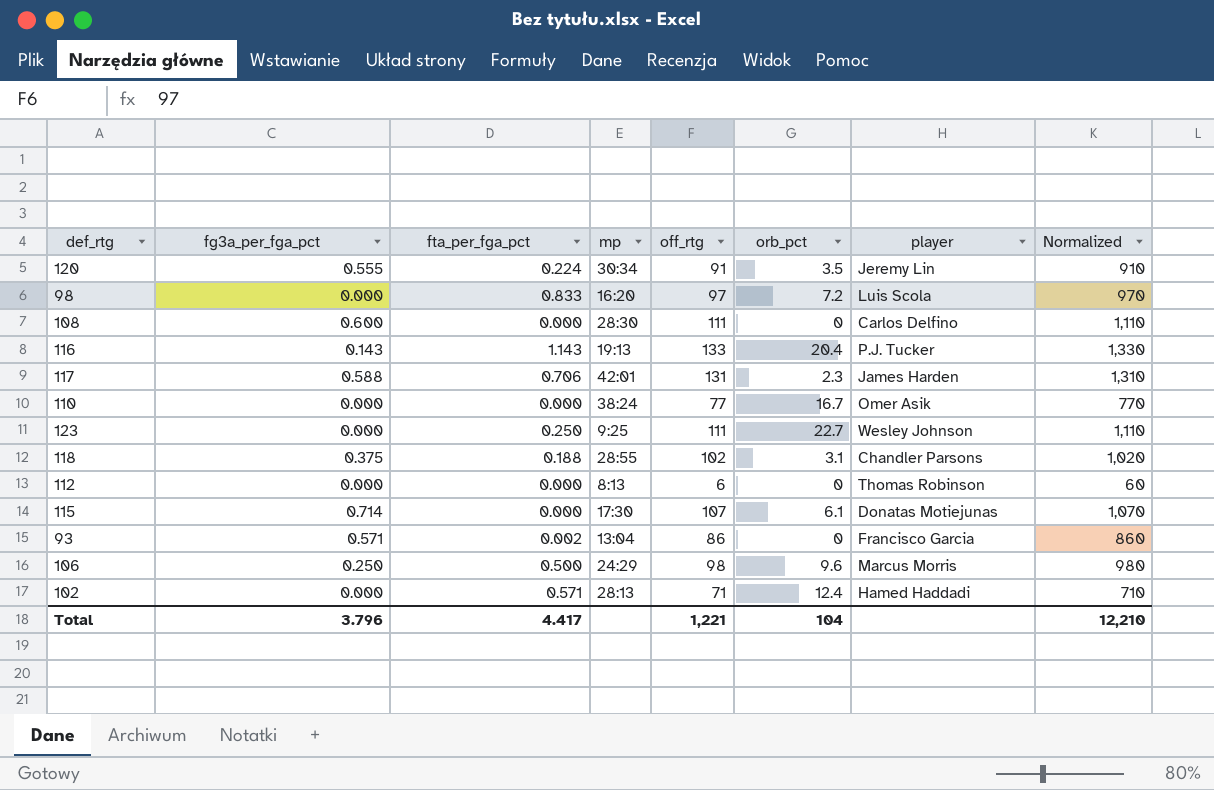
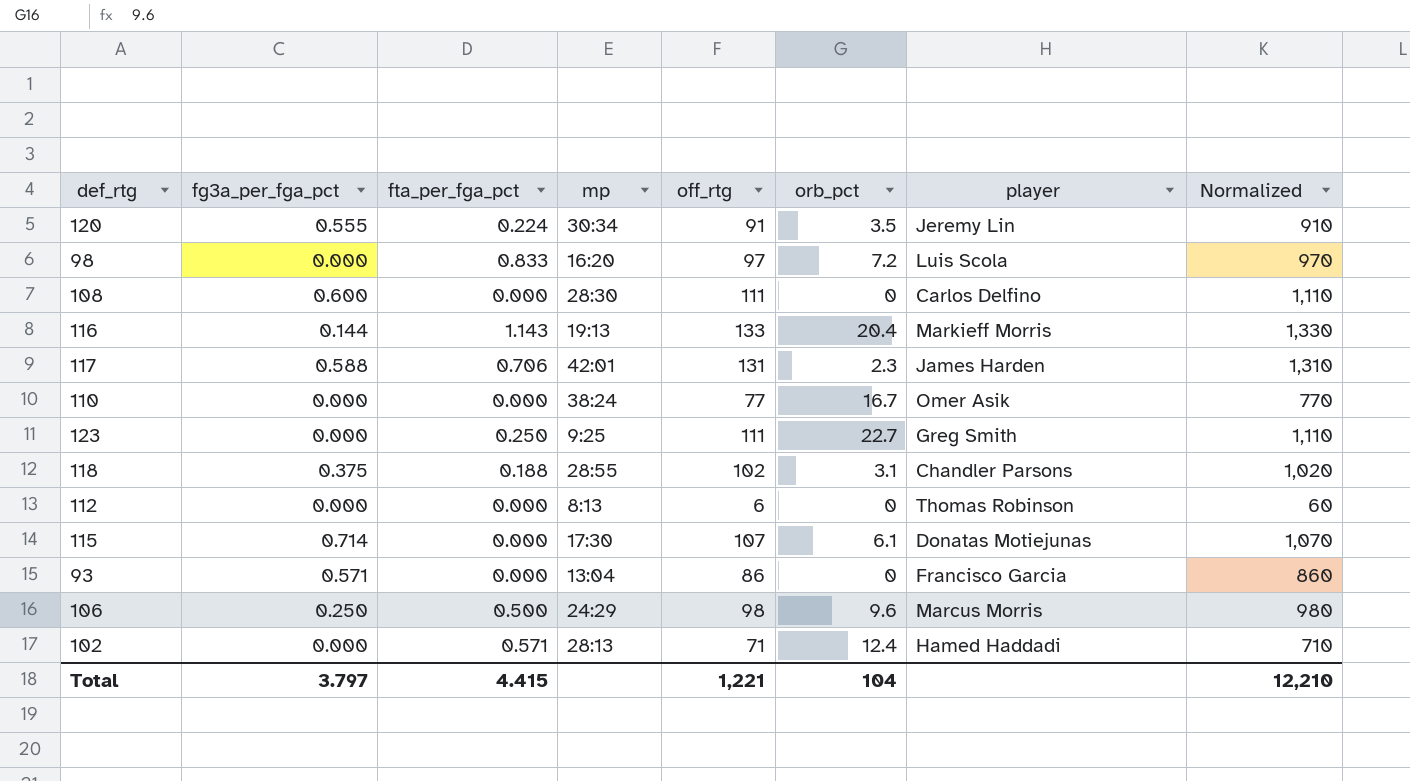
116 | fg3a_per_fga_pct: 0.143 -> 0.144
116 | player: P.J. Tucker -> Markieff Morris
123 | player: Wesley Johnson -> Greg Smith
93 | fta_per_fga_pct: 0.002 -> 0.000
Total | fg3a_per_fga_pct: 3.796 -> 3.797
Total | fta_per_fga_pct: 4.417 -> 4.415

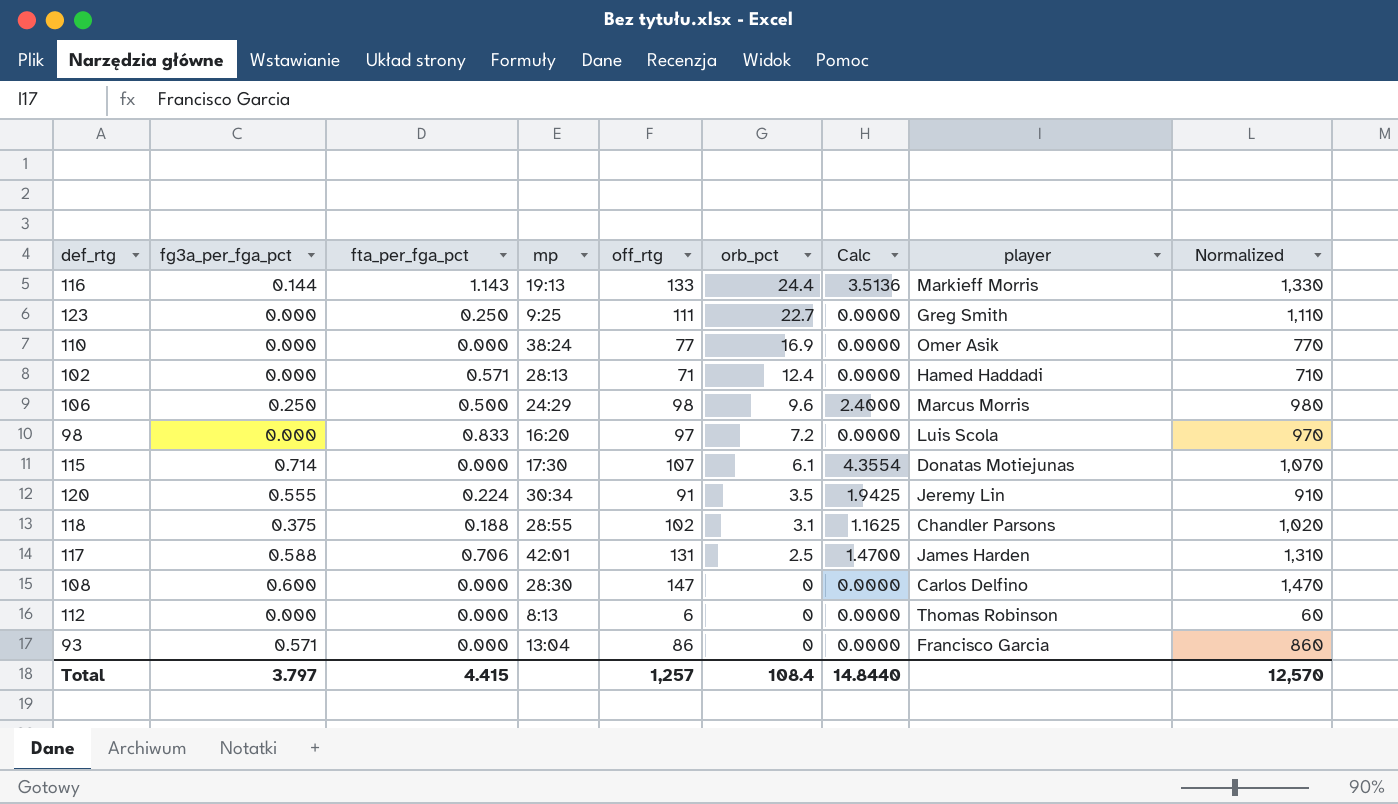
row order: none -> orb_pct descending
column Calc | formula: none -> [fg3a_per_fga_pct] * [orb_pct]
116 | orb_pct: 20.4 -> 24.4
110 | orb_pct: 16.7 -> 16.9
117 | orb_pct: 2.3 -> 2.5
108 | off_rtg: 111 -> 147
108 | Normalized: 1,110 -> 1,470
Total | off_rtg: 1,221 -> 1,257
Total | orb_pct: 104 -> 108.4
Total | Normalized: 12,210 -> 12,570

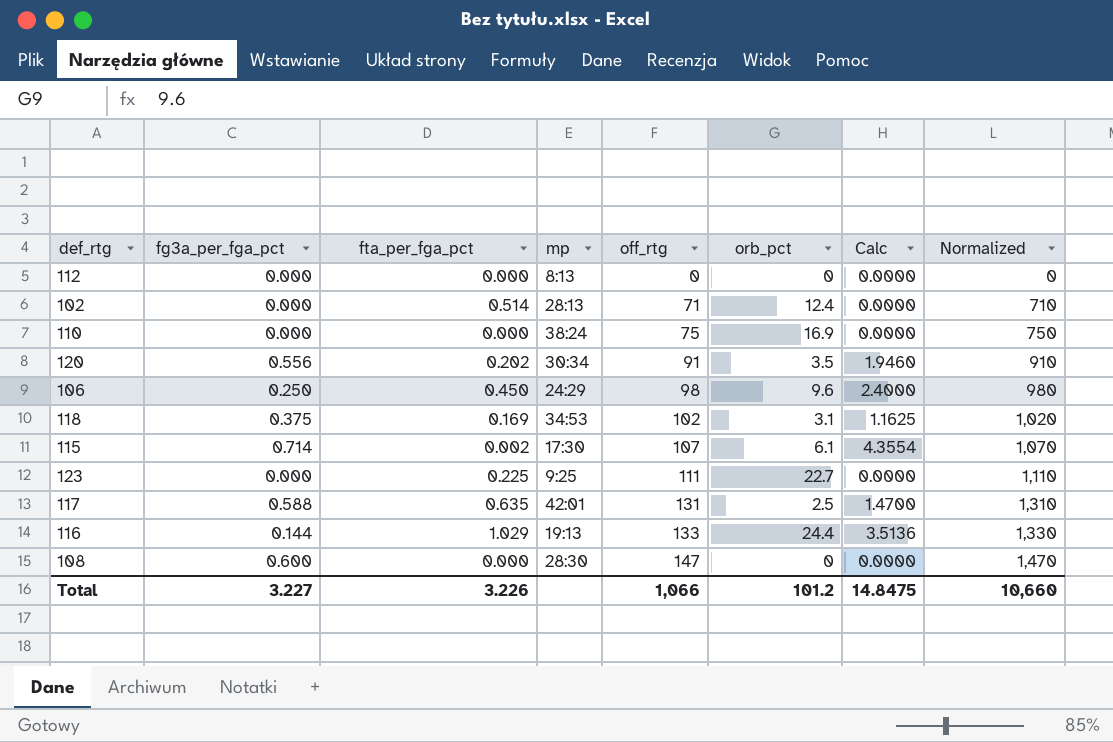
row order: orb_pct descending -> off_rtg ascending
column player | position: 8 -> none
row 98: 0.000 | 0.833 | 16:20 | 97 | 7.2 | 0.0000 | Luis Scola | 970 -> none
row 93: 0.571 | 0.000 | 13:04 | 86 | 0 | 0.0000 | Francisco Garcia | 860 -> none
112 | off_rtg: 6 -> 0
112 | Normalized: 60 -> 0
102 | fta_per_fga_pct: 0.571 -> 0.514
110 | off_rtg: 77 -> 75
110 | Normalized: 770 -> 750
120 | fg3a_per_fga_pct: 0.555 -> 0.556
120 | fta_per_fga_pct: 0.224 -> 0.202
120 | Calc: 1.9425 -> 1.9460
106 | fta_per_fga_pct: 0.500 -> 0.450
118 | fta_per_fga_pct: 0.188 -> 0.169
118 | mp: 28:55 -> 34:53
115 | fta_per_fga_pct: 0.000 -> 0.002
123 | fta_per_fga_pct: 0.250 -> 0.225
117 | fta_per_fga_pct: 0.706 -> 0.635
116 | fta_per_fga_pct: 1.143 -> 1.029
Total | fg3a_per_fga_pct: 3.797 -> 3.227
Total | fta_per_fga_pct: 4.415 -> 3.226
Total | off_rtg: 1,257 -> 1,066
Total | orb_pct: 108.4 -> 101.2
Total | Calc: 14.8440 -> 14.8475
Total | Normalized: 12,570 -> 10,660

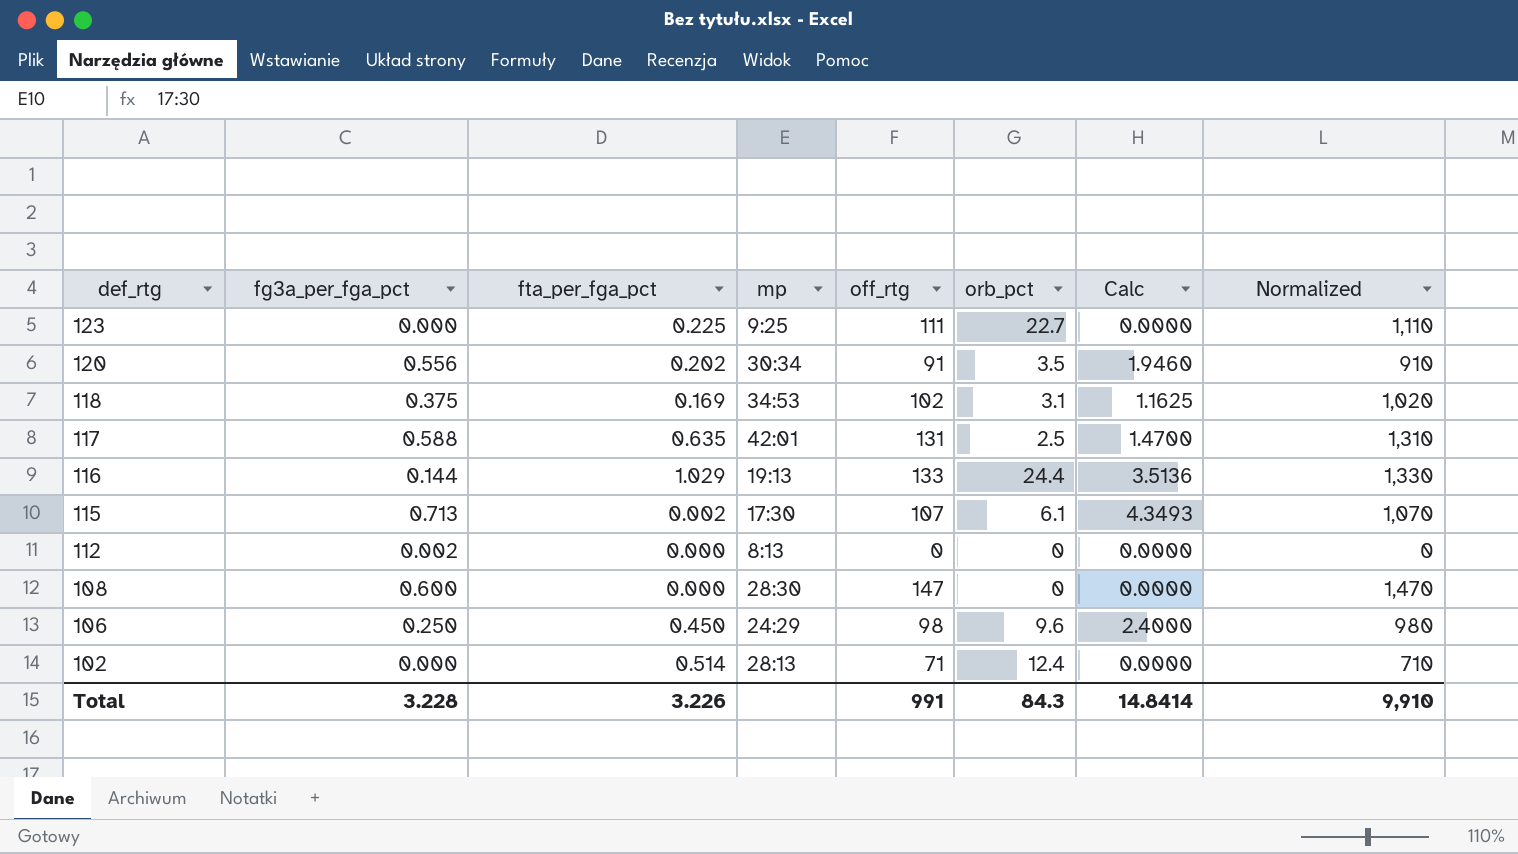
row order: off_rtg ascending -> def_rtg descending
row 110: 0.000 | 0.000 | 38:24 | 75 | 16.9 | 0.0000 | 750 -> none
115 | fg3a_per_fga_pct: 0.714 -> 0.713
115 | Calc: 4.3554 -> 4.3493
112 | fg3a_per_fga_pct: 0.000 -> 0.002
Total | fg3a_per_fga_pct: 3.227 -> 3.228
Total | off_rtg: 1,066 -> 991
Total | orb_pct: 101.2 -> 84.3
Total | Calc: 14.8475 -> 14.8414
Total | Normalized: 10,660 -> 9,910

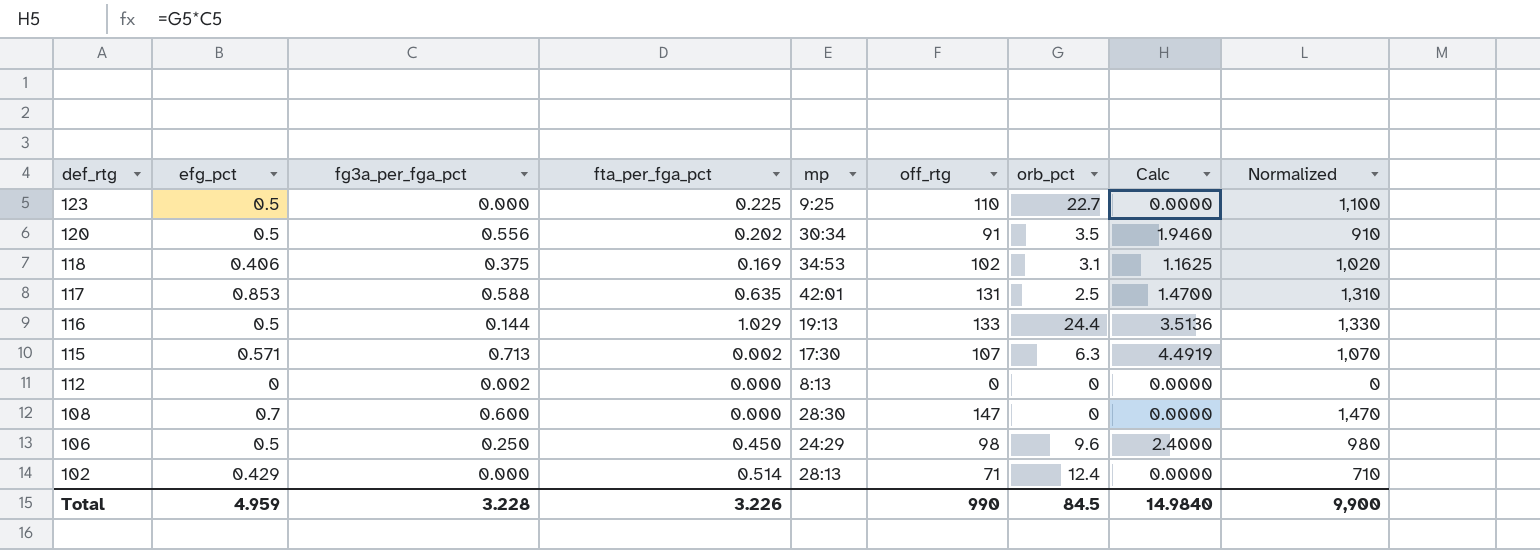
column efg_pct | position: none -> 2
123 | off_rtg: 111 -> 110
123 | Normalized: 1,110 -> 1,100
115 | orb_pct: 6.1 -> 6.3
115 | Calc: 4.3493 -> 4.4919
Total | off_rtg: 991 -> 990
Total | orb_pct: 84.3 -> 84.5
Total | Calc: 14.8414 -> 14.9840
Total | Normalized: 9,910 -> 9,900

